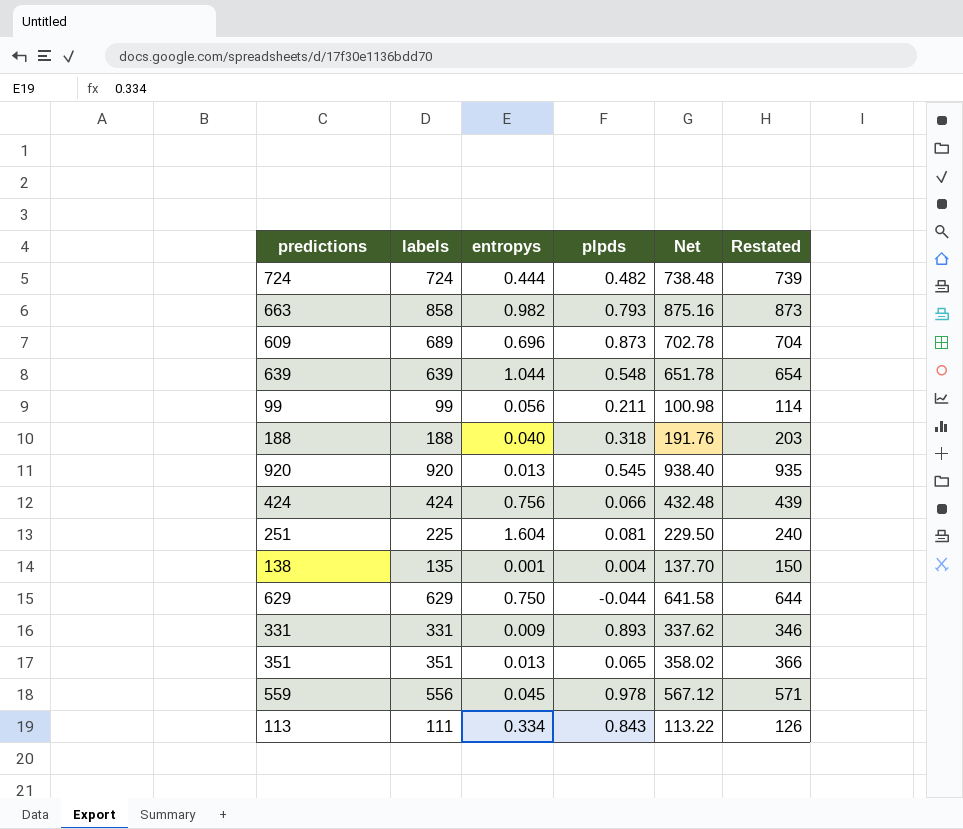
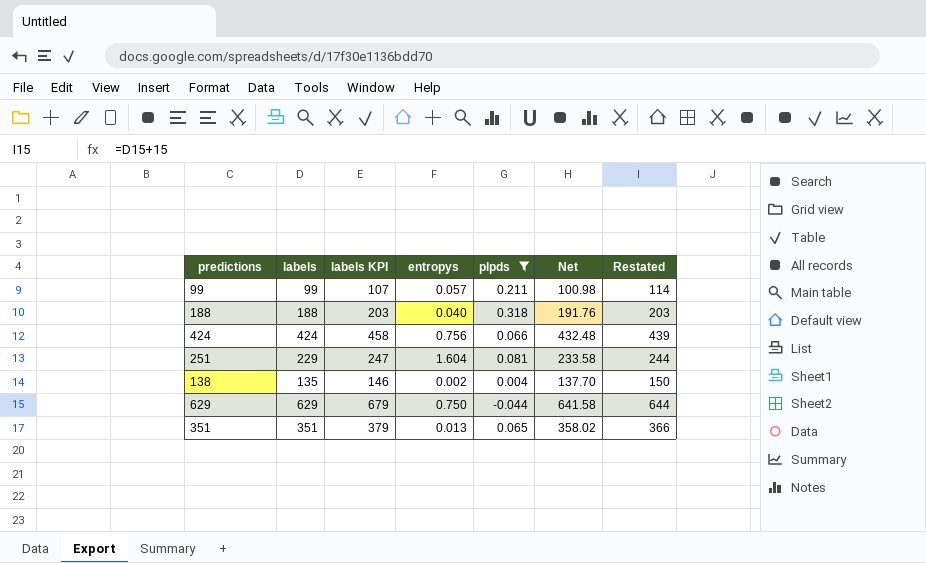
filter: none -> plpds <= 0.318
column labels KPI | formula: none -> [labels] * 1.08
99 | entropys: 0.056 -> 0.057
251 | labels: 225 -> 229
251 | Net: 229.50 -> 233.58
251 | Restated: 240 -> 244
138 | entropys: 0.001 -> 0.002

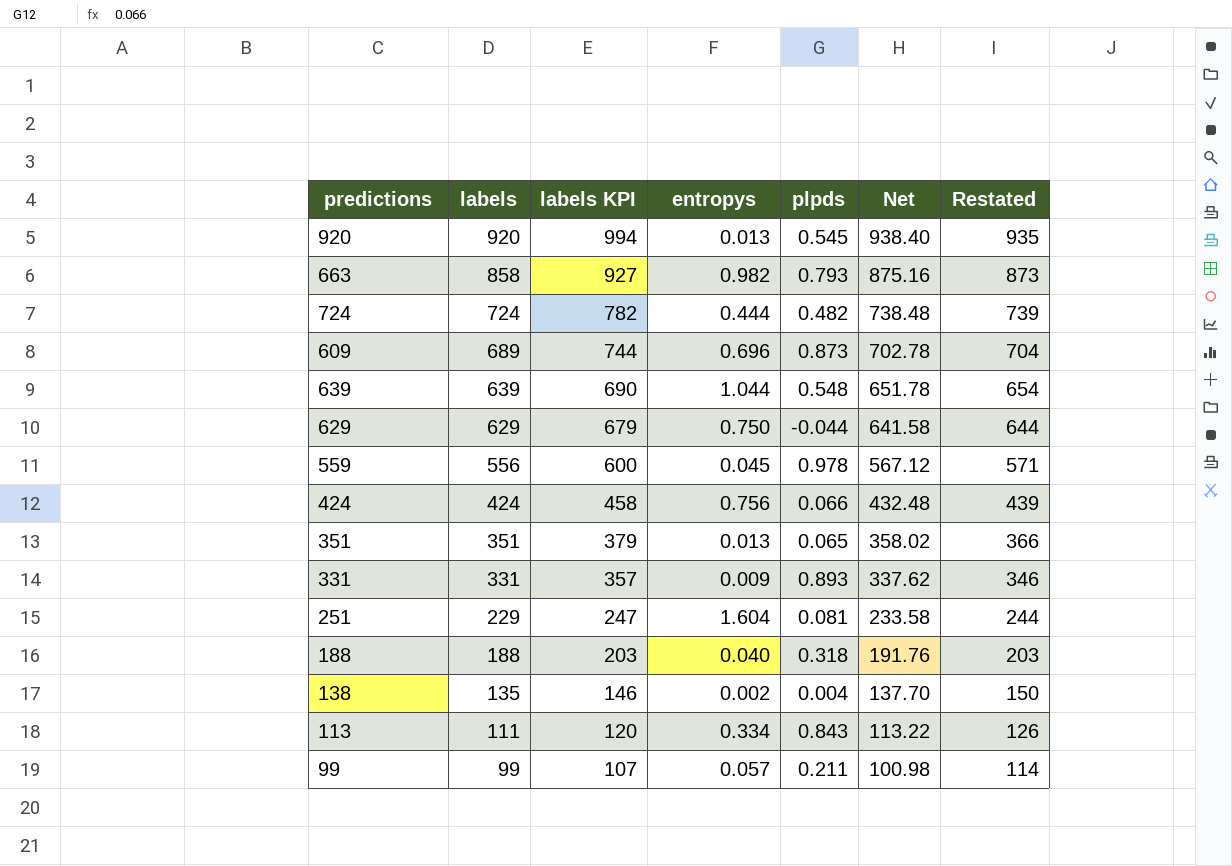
filter: plpds <= 0.318 -> none
row order: none -> labels descending

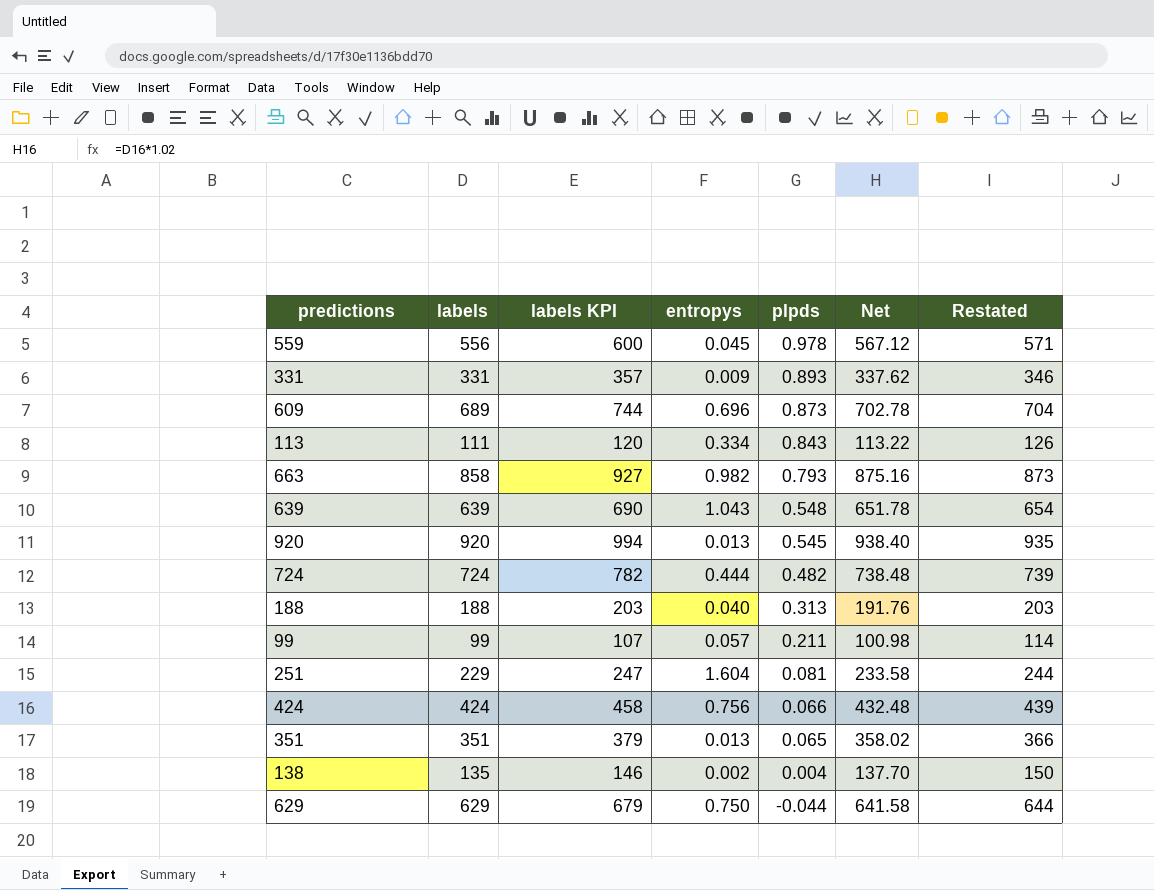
row order: labels descending -> plpds descending
639 | entropys: 1.044 -> 1.043
188 | plpds: 0.318 -> 0.313

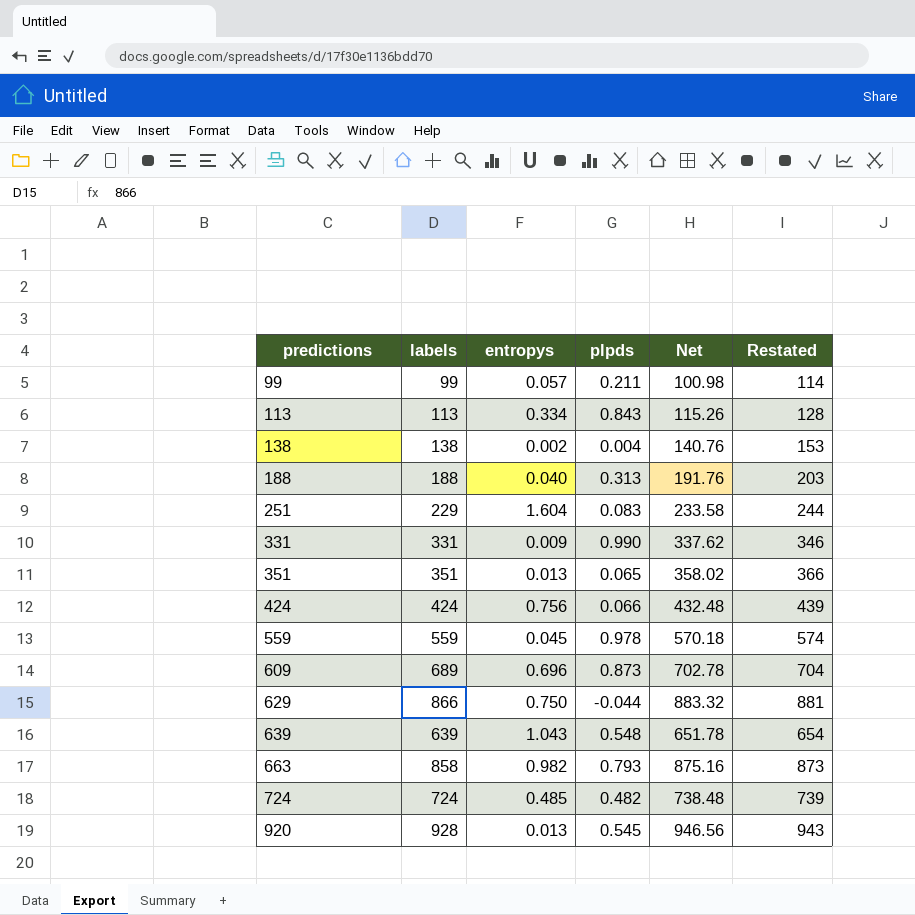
row order: plpds descending -> predictions ascending
column labels KPI | formula: [labels] * 1.08 -> none
113 | labels: 111 -> 113
113 | Net: 113.22 -> 115.26
113 | Restated: 126 -> 128
138 | labels: 135 -> 138
138 | Net: 137.70 -> 140.76
138 | Restated: 150 -> 153
251 | plpds: 0.081 -> 0.083
331 | plpds: 0.893 -> 0.990
559 | labels: 556 -> 559
559 | Net: 567.12 -> 570.18
559 | Restated: 571 -> 574
629 | labels: 629 -> 866
629 | Net: 641.58 -> 883.32
629 | Restated: 644 -> 881
724 | entropys: 0.444 -> 0.485
920 | labels: 920 -> 928
920 | Net: 938.40 -> 946.56
920 | Restated: 935 -> 943

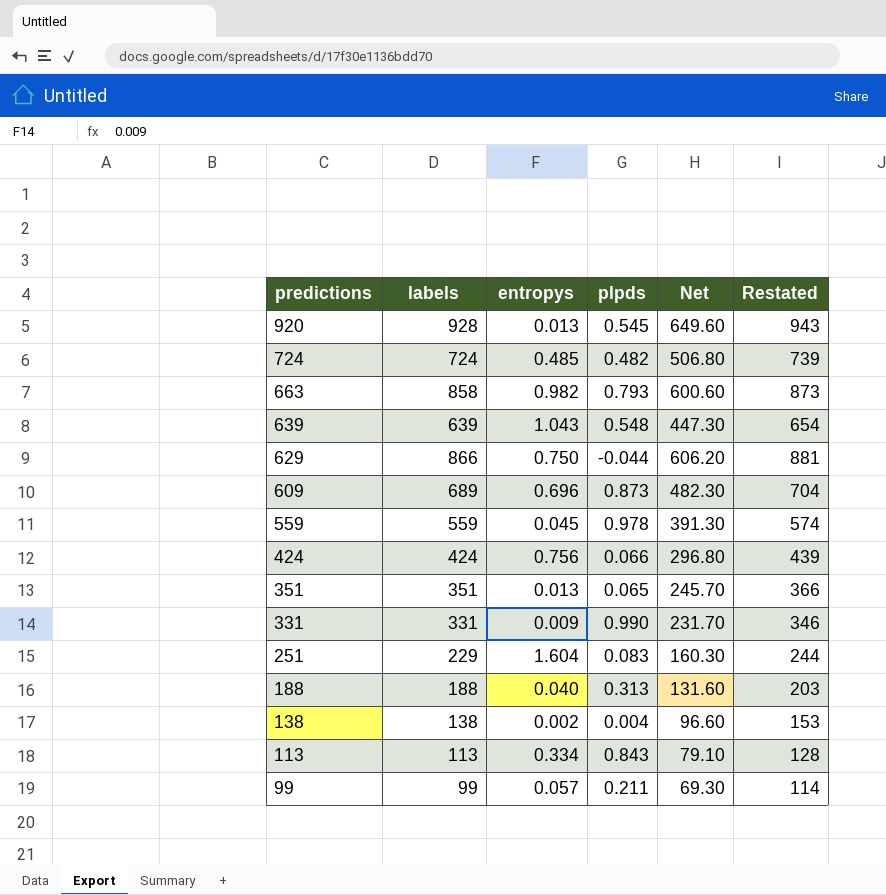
row order: predictions ascending -> predictions descending
column Net | formula: [labels] * 1.02 -> [labels] * 0.7

